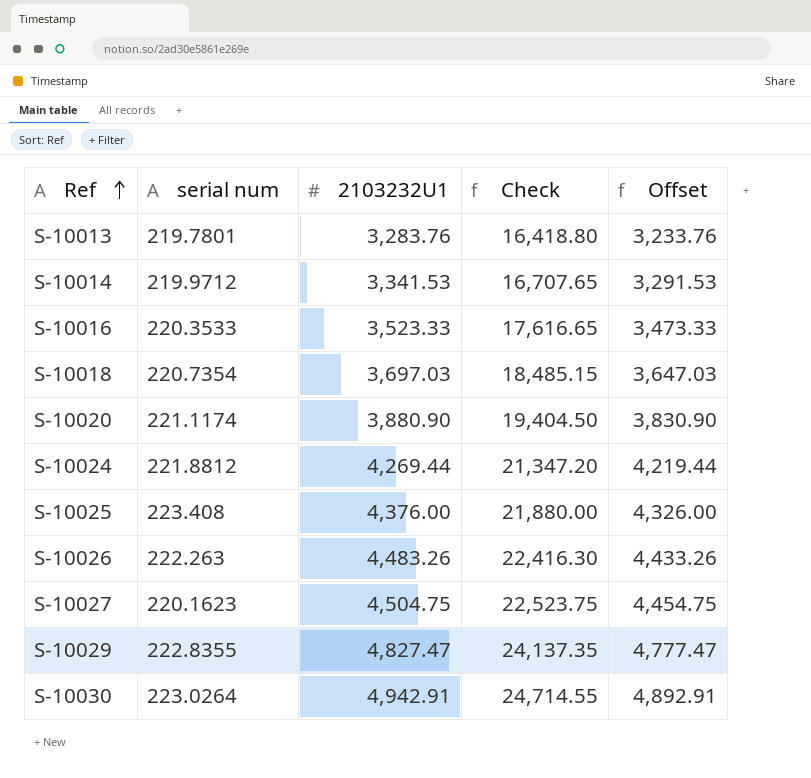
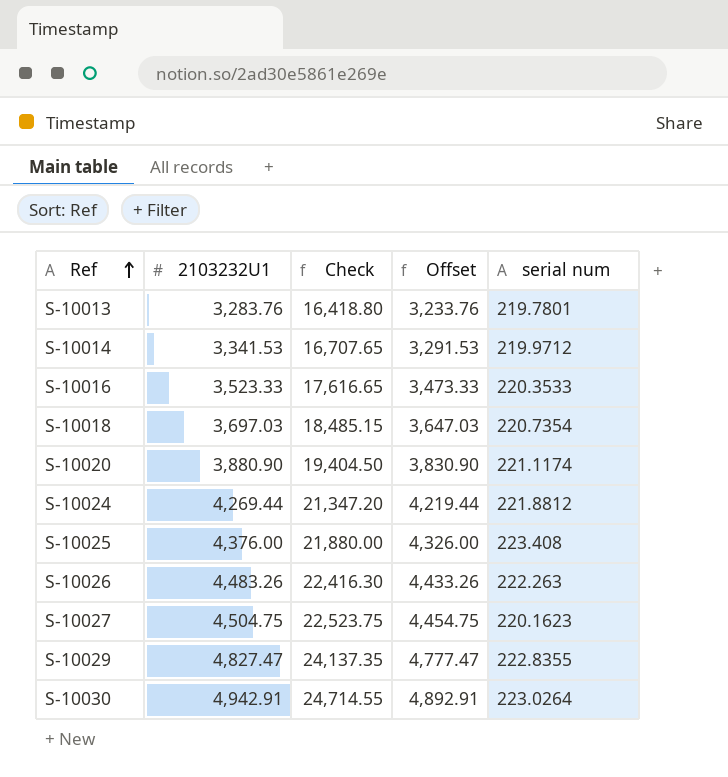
column serial num | position: 2 -> 5

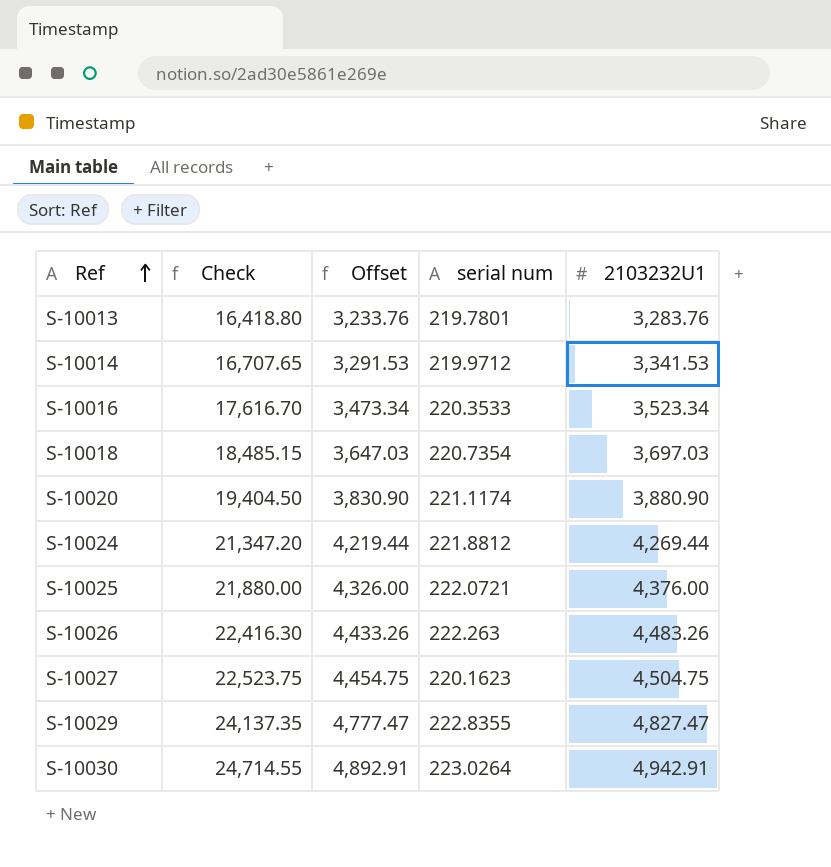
column 2103232U1 | position: 2 -> 5
S-10016 | Check: 17,616.65 -> 17,616.70
S-10016 | Offset: 3,473.33 -> 3,473.34
S-10016 | 2103232U1: 3,523.33 -> 3,523.34
S-10025 | serial num: 223.408 -> 222.0721

